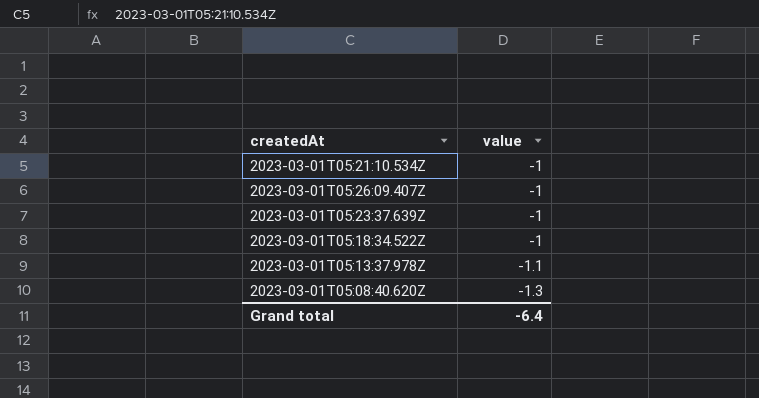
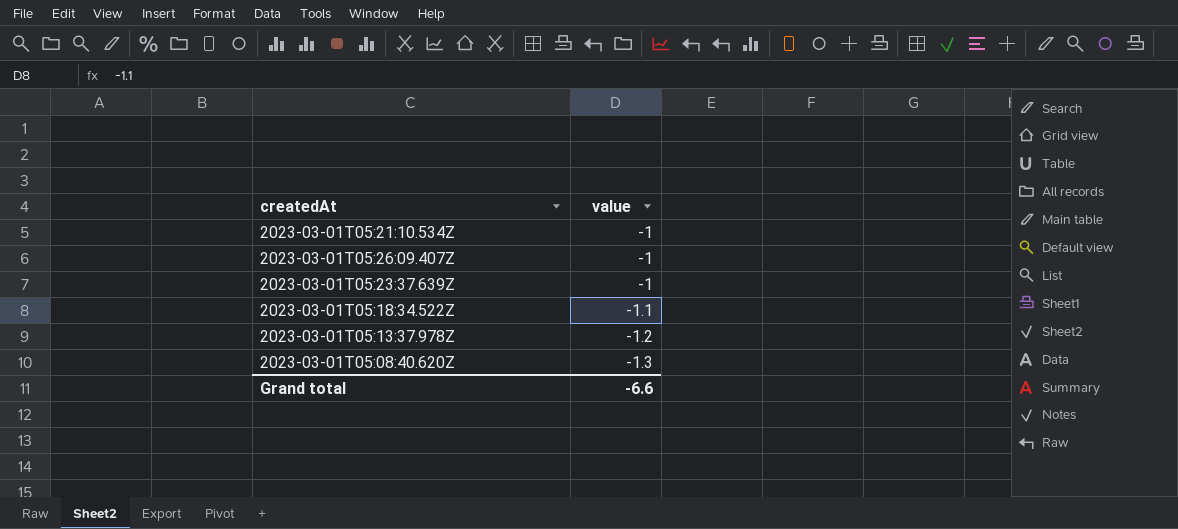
2023-03-01T05:18:34.522Z | value: -1 -> -1.1
2023-03-01T05:13:37.978Z | value: -1.1 -> -1.2
Grand total | value: -6.4 -> -6.6

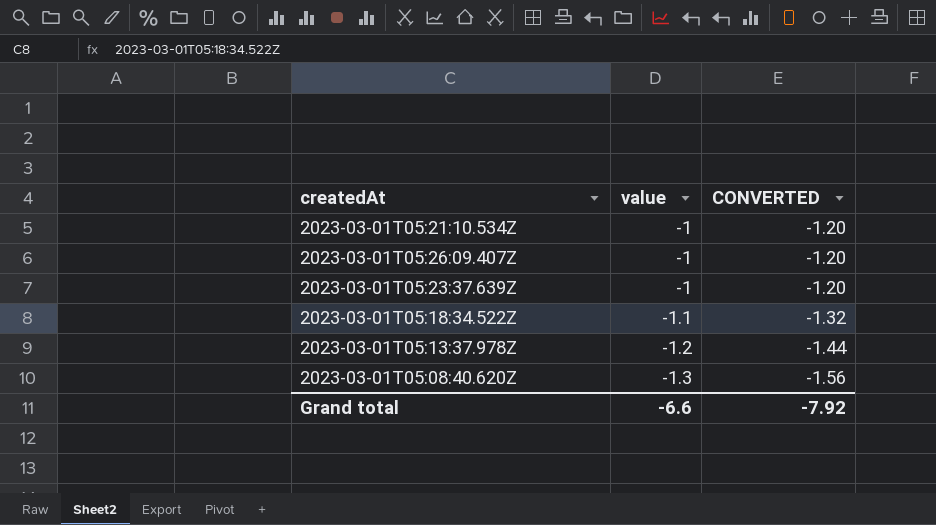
column CONVERTED | formula: none -> [value] * 1.2

